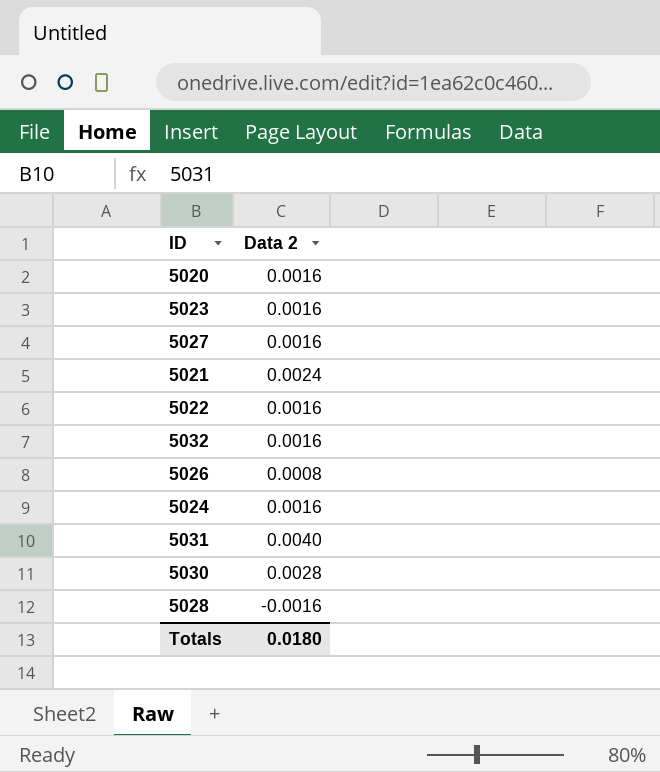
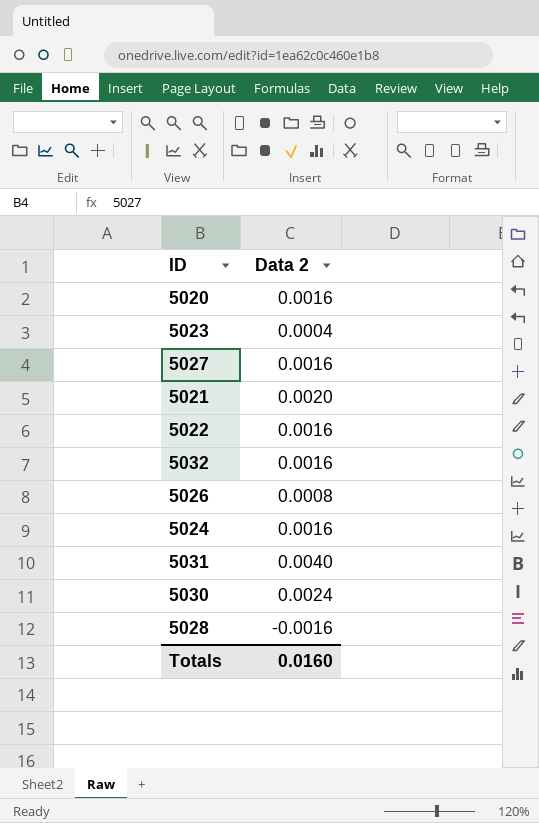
5023 | Data 2: 0.0016 -> 0.0004
5021 | Data 2: 0.0024 -> 0.0020
5030 | Data 2: 0.0028 -> 0.0024
Totals | Data 2: 0.0180 -> 0.0160

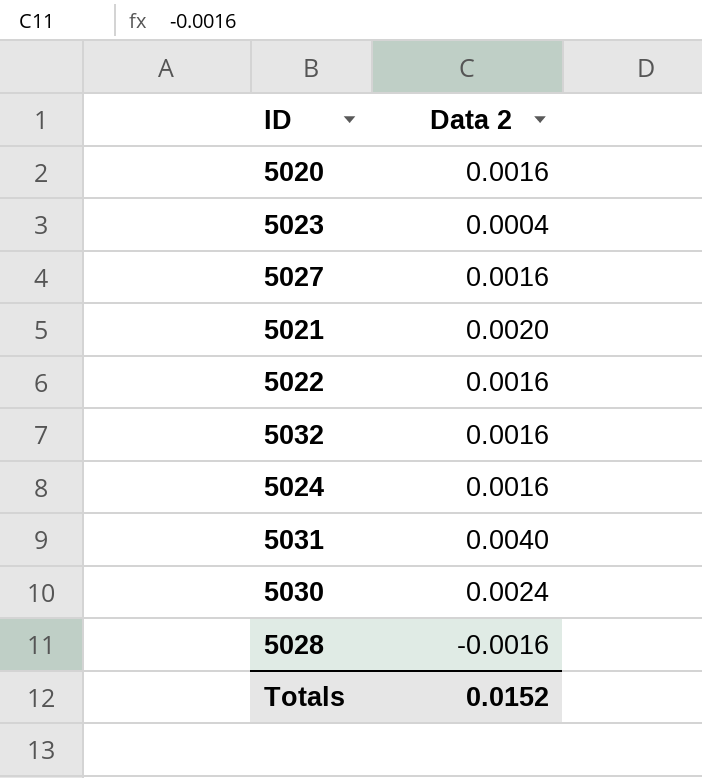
row 5026: 0.0008 -> none
Totals | Data 2: 0.0160 -> 0.0152

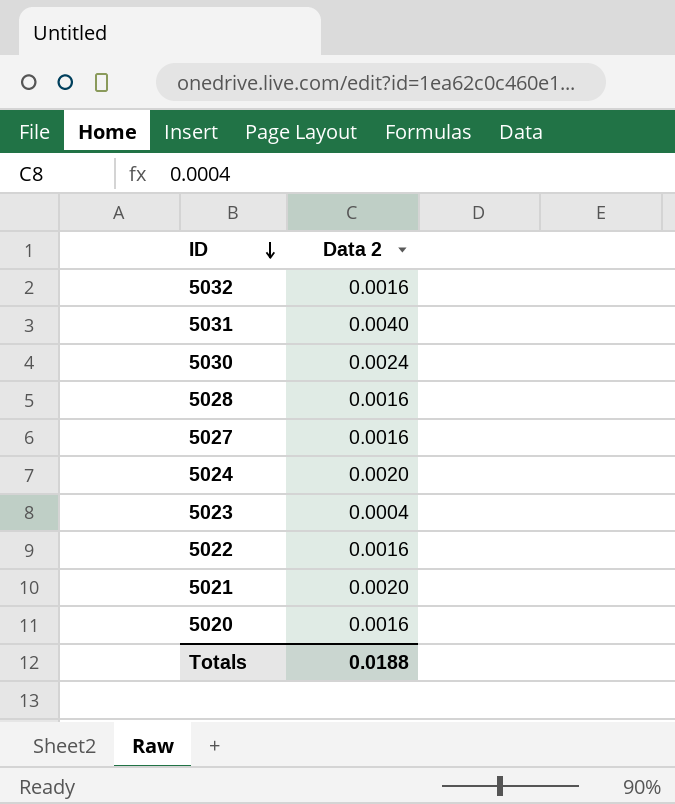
row order: none -> ID descending
5028 | Data 2: -0.0016 -> 0.0016
5024 | Data 2: 0.0016 -> 0.0020
Totals | Data 2: 0.0152 -> 0.0188

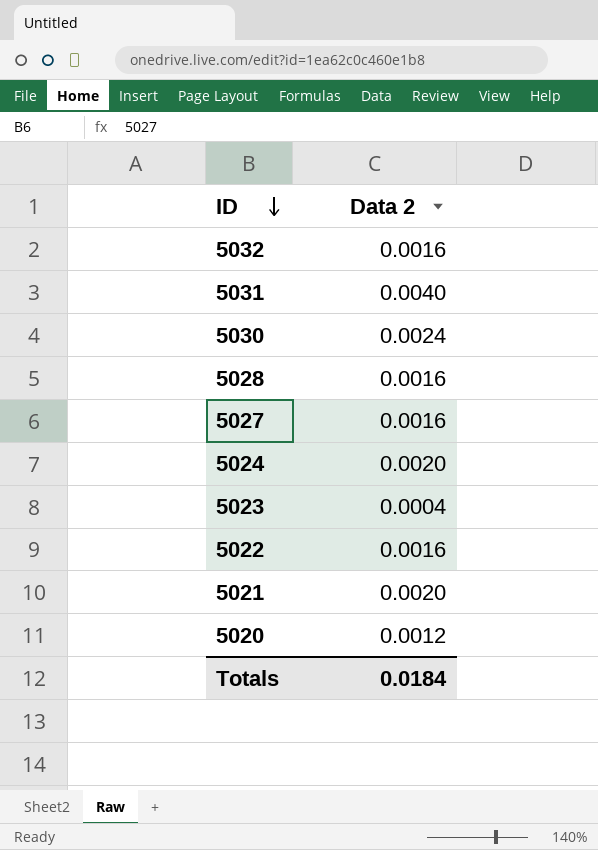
5020 | Data 2: 0.0016 -> 0.0012
Totals | Data 2: 0.0188 -> 0.0184

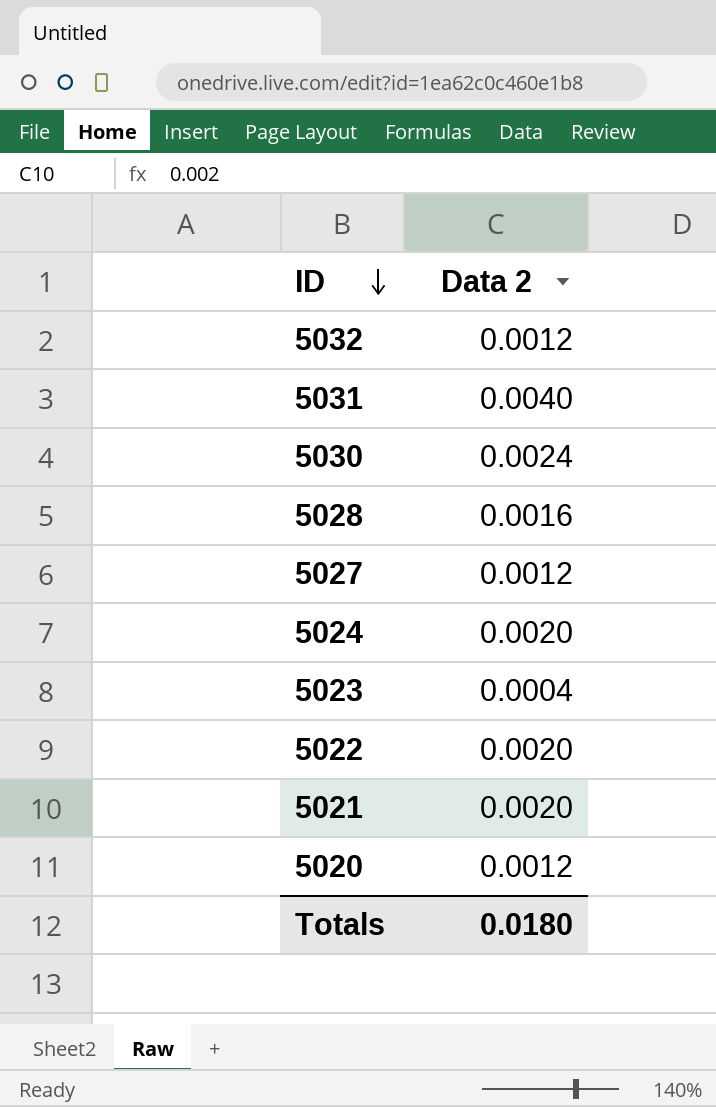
5032 | Data 2: 0.0016 -> 0.0012
5027 | Data 2: 0.0016 -> 0.0012
5022 | Data 2: 0.0016 -> 0.0020
Totals | Data 2: 0.0184 -> 0.0180

